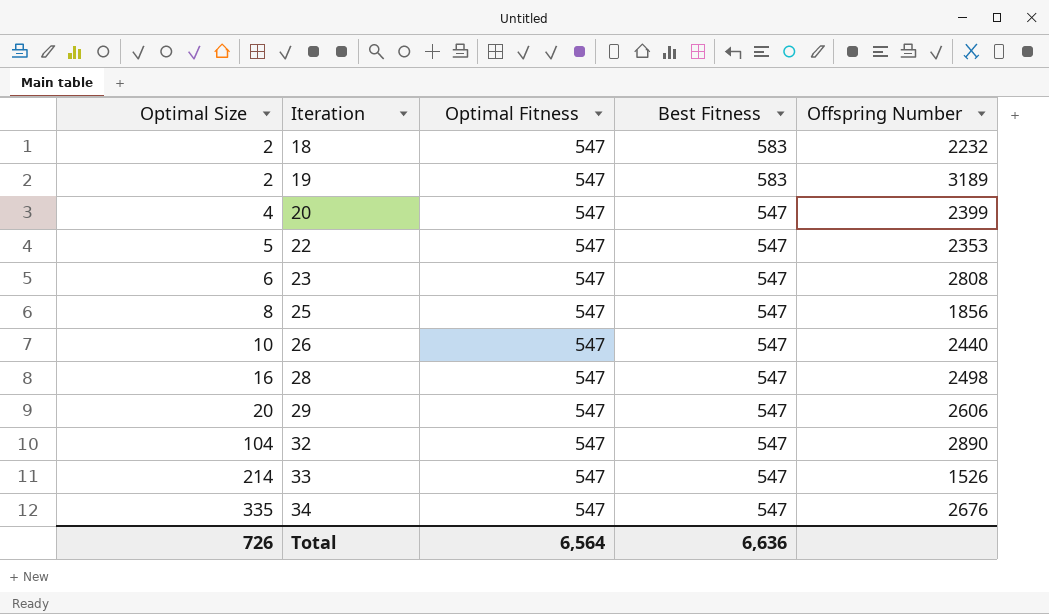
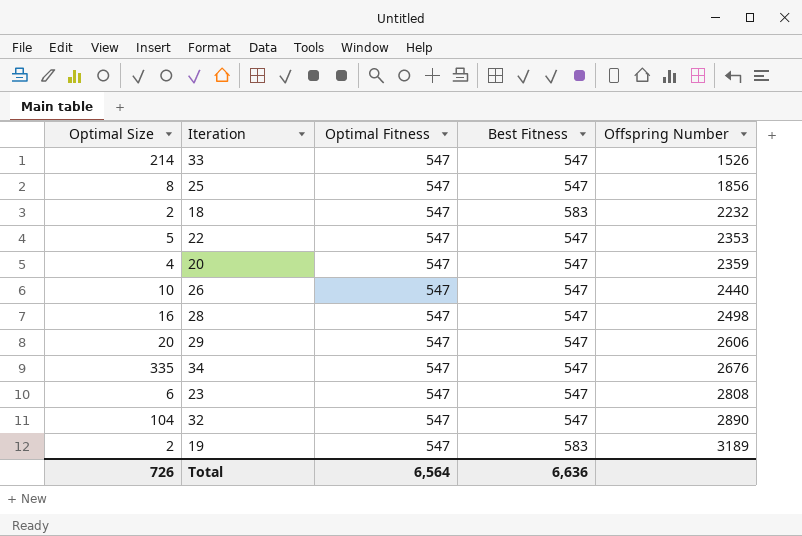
row order: Optimal Size ascending -> Offspring Number ascending
20 | Offspring Number: 2399 -> 2359

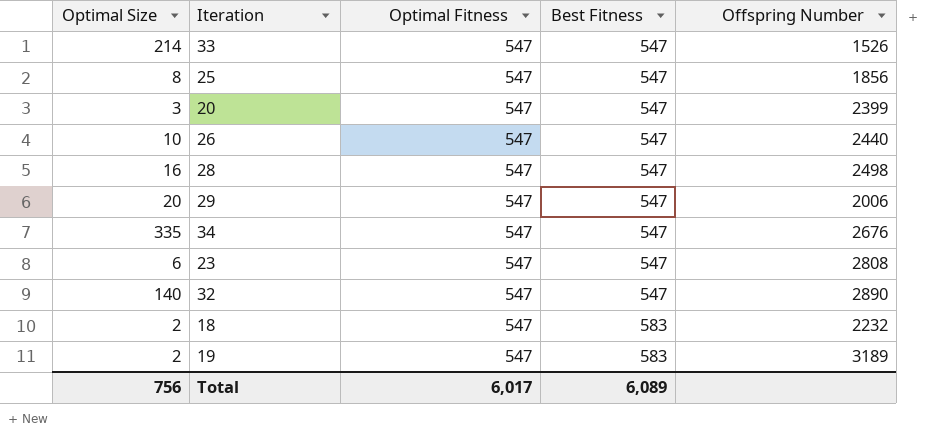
row order: Offspring Number ascending -> Best Fitness ascending
row 22: 5 | 547 | 547 | 2353 -> none
20 | Optimal Size: 4 -> 3
20 | Offspring Number: 2359 -> 2399
29 | Offspring Number: 2606 -> 2006
32 | Optimal Size: 104 -> 140
Total | Optimal Size: 726 -> 756
Total | Optimal Fitness: 6,564 -> 6,017
Total | Best Fitness: 6,636 -> 6,089

